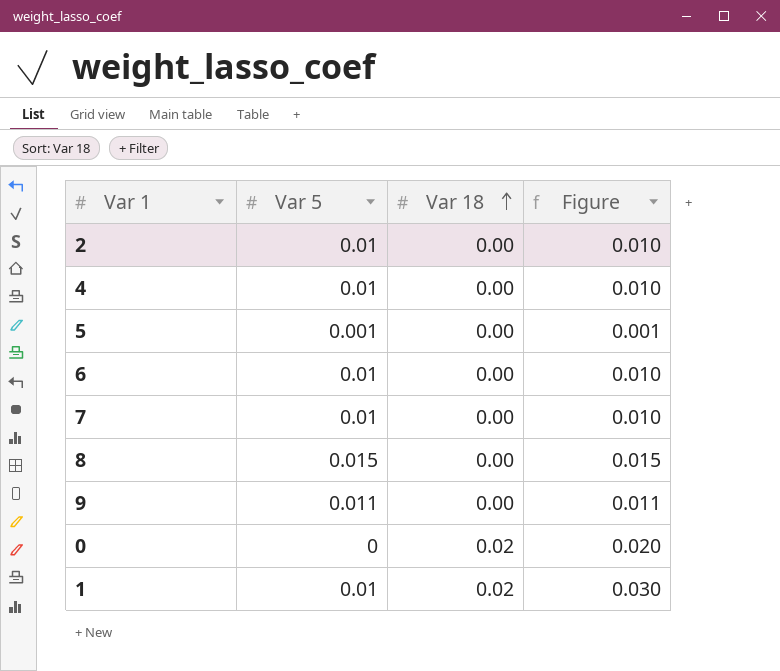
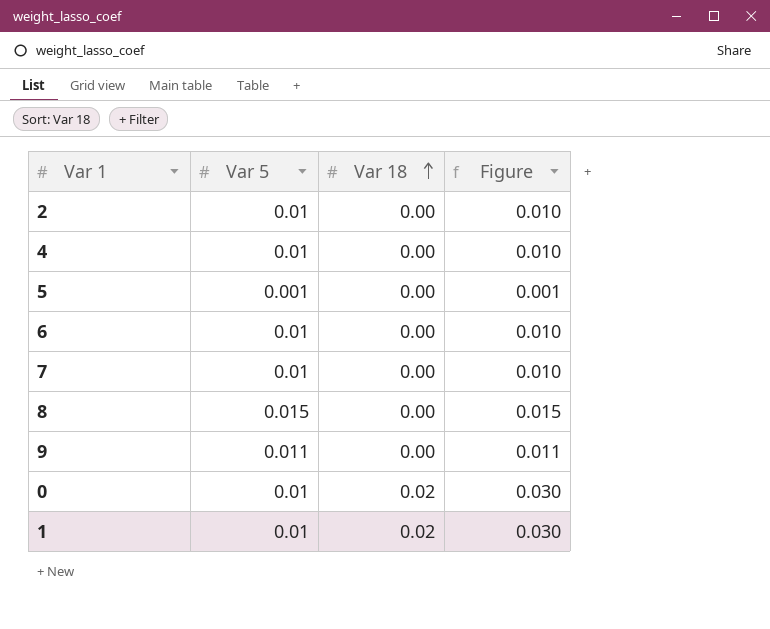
0 | Var 5: 0 -> 0.01
0 | Figure: 0.020 -> 0.030

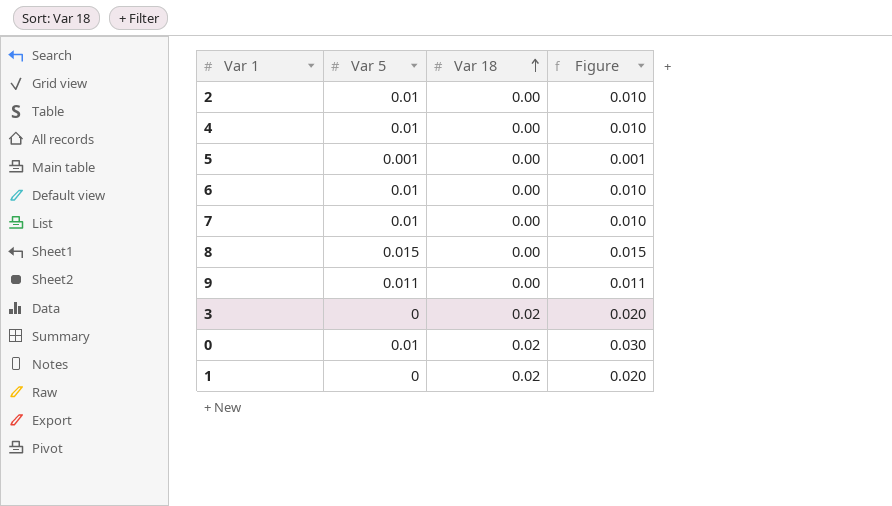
row 3: none -> 0 | 0.02 | 0.020
1 | Var 5: 0.01 -> 0
1 | Figure: 0.030 -> 0.020

